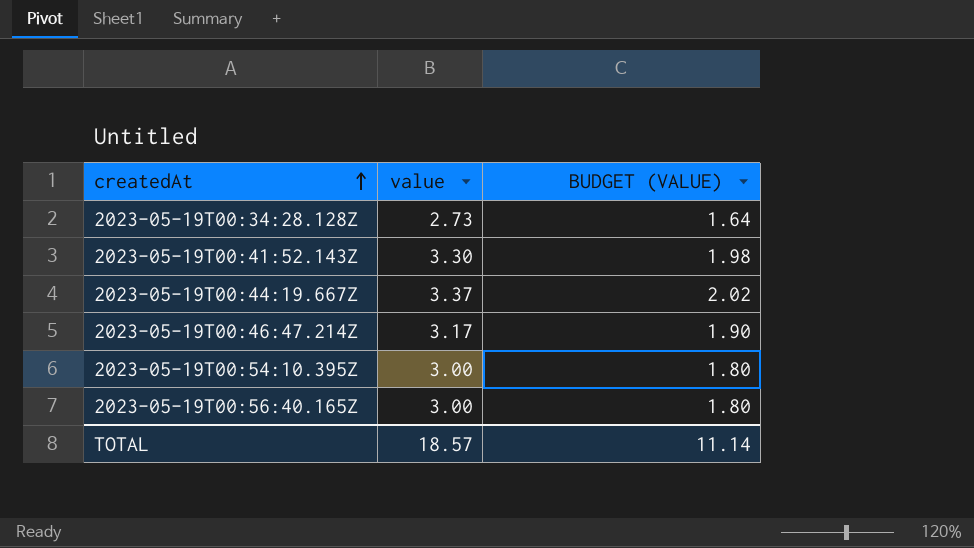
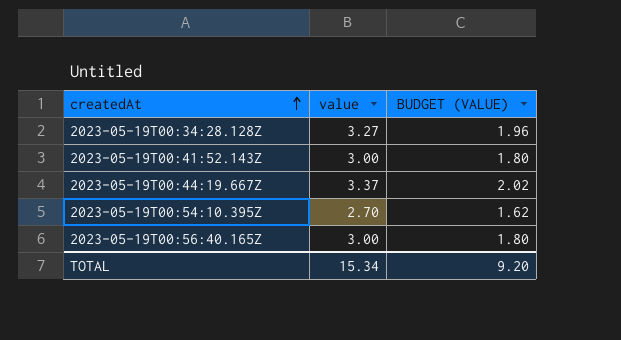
row 2023-05-19T00:46:47.214Z: 3.17 | 1.90 -> none
2023-05-19T00:34:28.128Z | value: 2.73 -> 3.27
2023-05-19T00:34:28.128Z | BUDGET (VALUE): 1.64 -> 1.96
2023-05-19T00:41:52.143Z | value: 3.30 -> 3.00
2023-05-19T00:41:52.143Z | BUDGET (VALUE): 1.98 -> 1.80
2023-05-19T00:54:10.395Z | value: 3.00 -> 2.70
2023-05-19T00:54:10.395Z | BUDGET (VALUE): 1.80 -> 1.62
TOTAL | value: 18.57 -> 15.34
TOTAL | BUDGET (VALUE): 11.14 -> 9.20

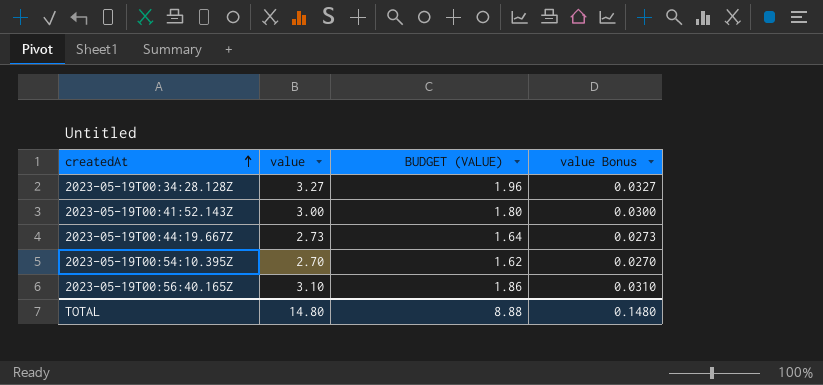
column value Bonus | formula: none -> [value] * 0.01
2023-05-19T00:44:19.667Z | value: 3.37 -> 2.73
2023-05-19T00:44:19.667Z | BUDGET (VALUE): 2.02 -> 1.64
2023-05-19T00:56:40.165Z | value: 3.00 -> 3.10
2023-05-19T00:56:40.165Z | BUDGET (VALUE): 1.80 -> 1.86
TOTAL | value: 15.34 -> 14.80
TOTAL | BUDGET (VALUE): 9.20 -> 8.88

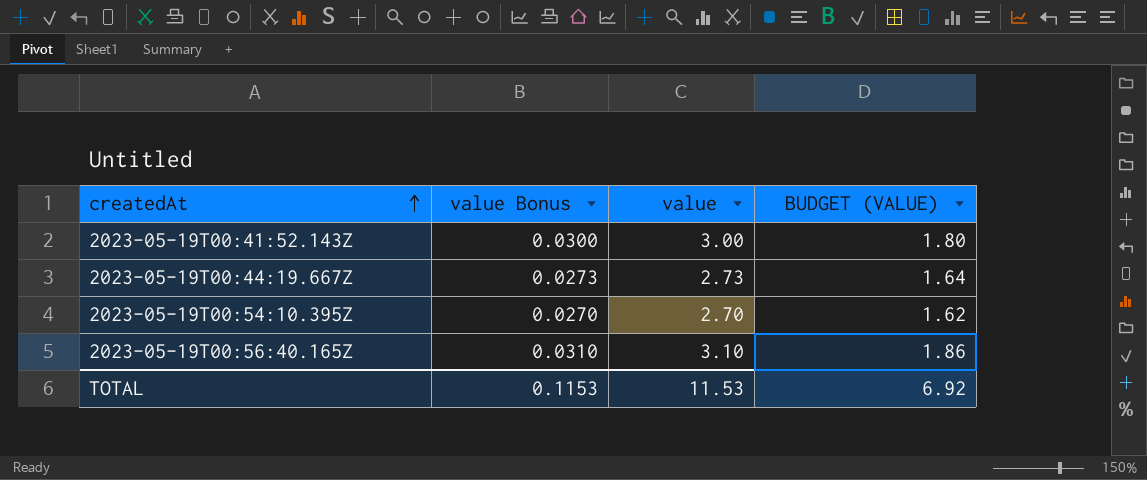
column value Bonus | position: 4 -> 2
row 2023-05-19T00:34:28.128Z: 3.27 | 1.96 | 0.0327 -> none
TOTAL | value Bonus: 0.1480 -> 0.1153
TOTAL | value: 14.80 -> 11.53
TOTAL | BUDGET (VALUE): 8.88 -> 6.92

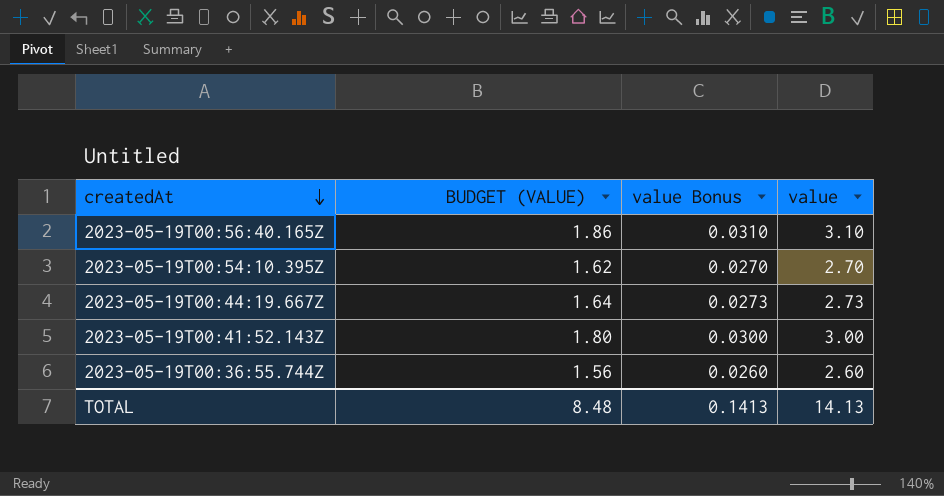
row order: createdAt ascending -> createdAt descending
column BUDGET (VALUE) | position: 4 -> 2
row 2023-05-19T00:36:55.744Z: none -> 1.56 | 0.0260 | 2.60
TOTAL | BUDGET (VALUE): 6.92 -> 8.48
TOTAL | value Bonus: 0.1153 -> 0.1413
TOTAL | value: 11.53 -> 14.13

